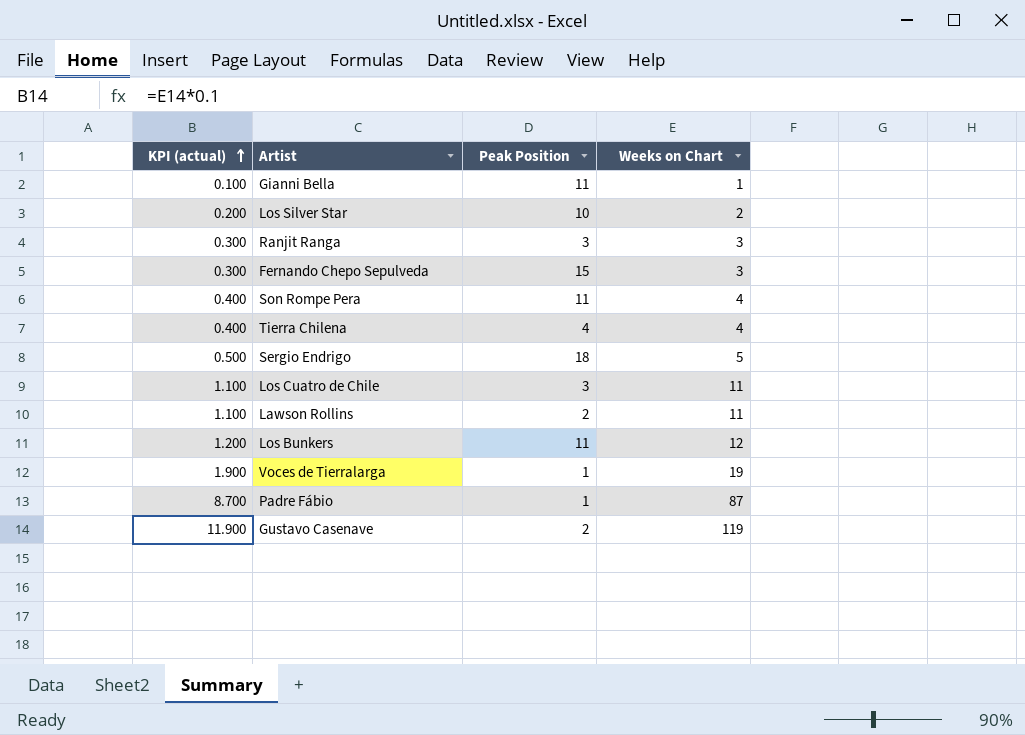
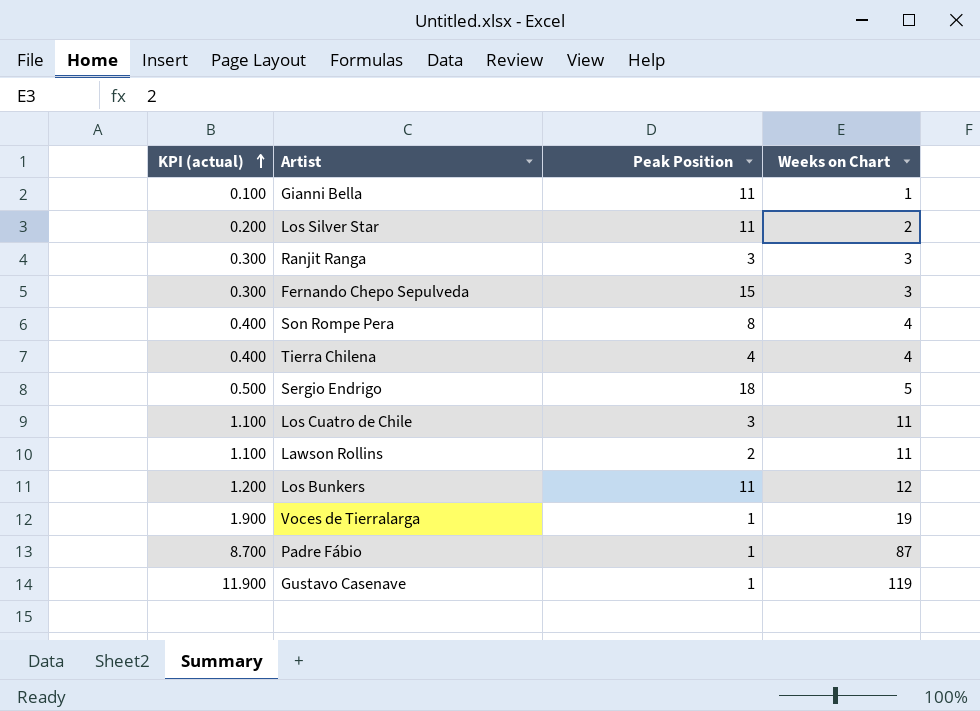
Los Silver Star | Peak Position: 10 -> 11
Son Rompe Pera | Peak Position: 11 -> 8
Gustavo Casenave | Peak Position: 2 -> 1

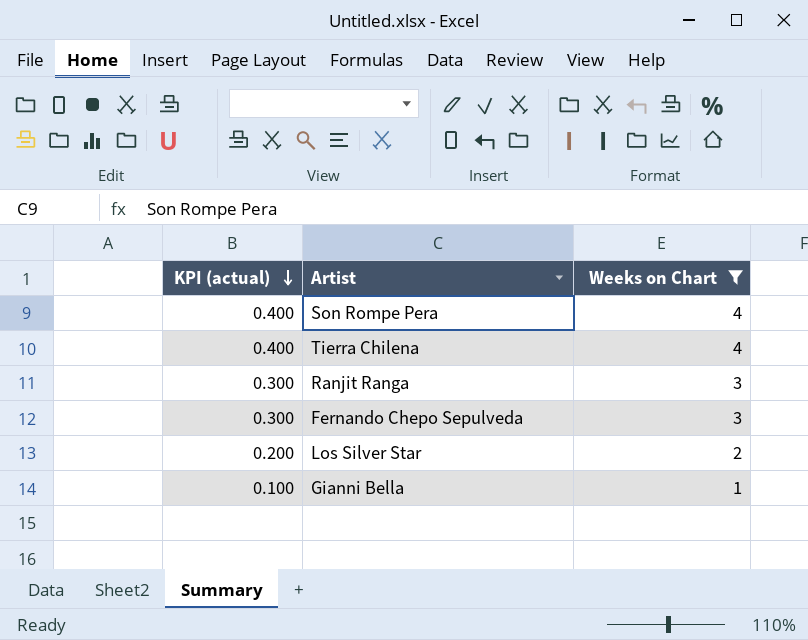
filter: none -> Weeks on Chart <= 4
row order: KPI (actual) ascending -> KPI (actual) descending
column Peak Position | position: 3 -> none

